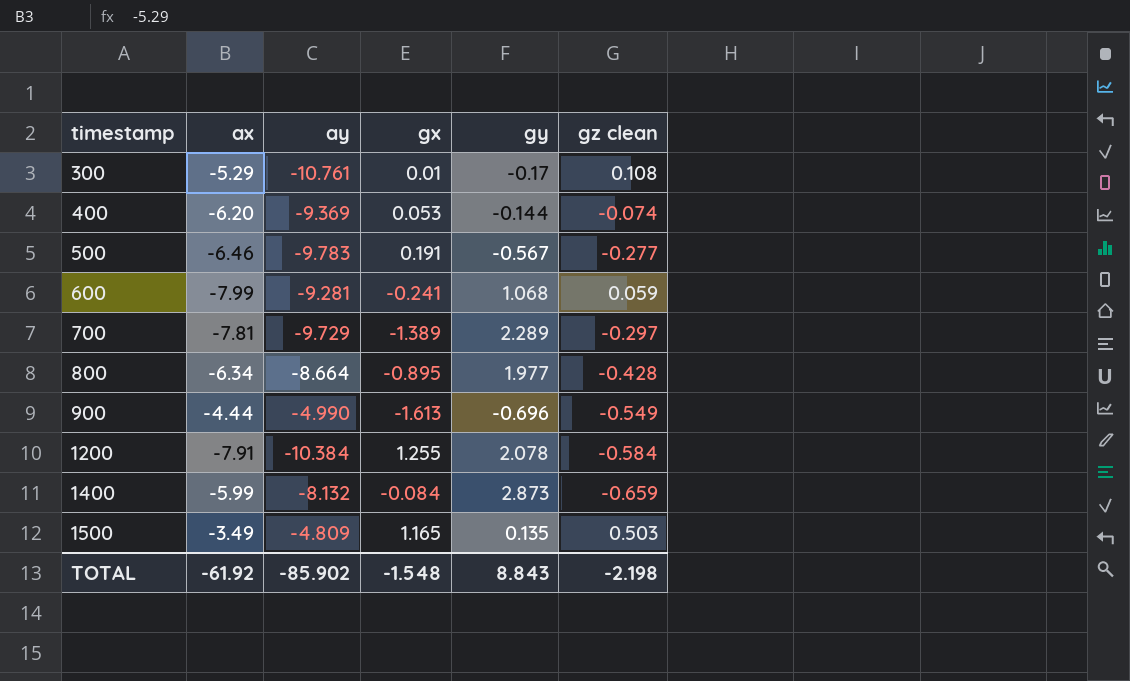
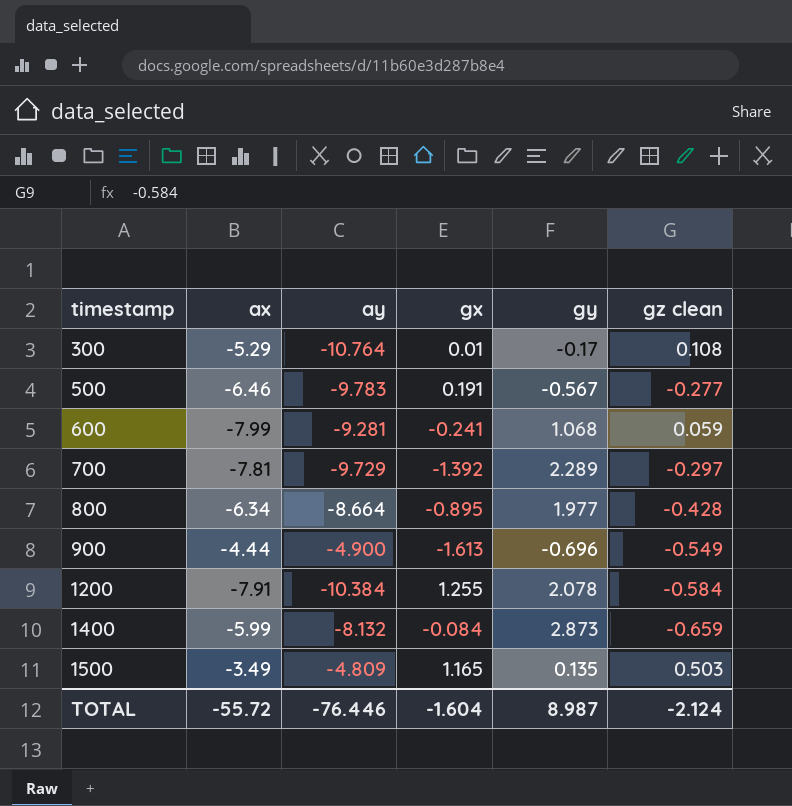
row 400: -6.20 | -9.369 | 0.053 | -0.144 | -0.074 -> none
300 | ay: -10.761 -> -10.764
700 | gx: -1.389 -> -1.392
900 | ay: -4.990 -> -4.900
TOTAL | ax: -61.92 -> -55.72
TOTAL | ay: -85.902 -> -76.446
TOTAL | gx: -1.548 -> -1.604
TOTAL | gy: 8.843 -> 8.987
TOTAL | gz clean: -2.198 -> -2.124

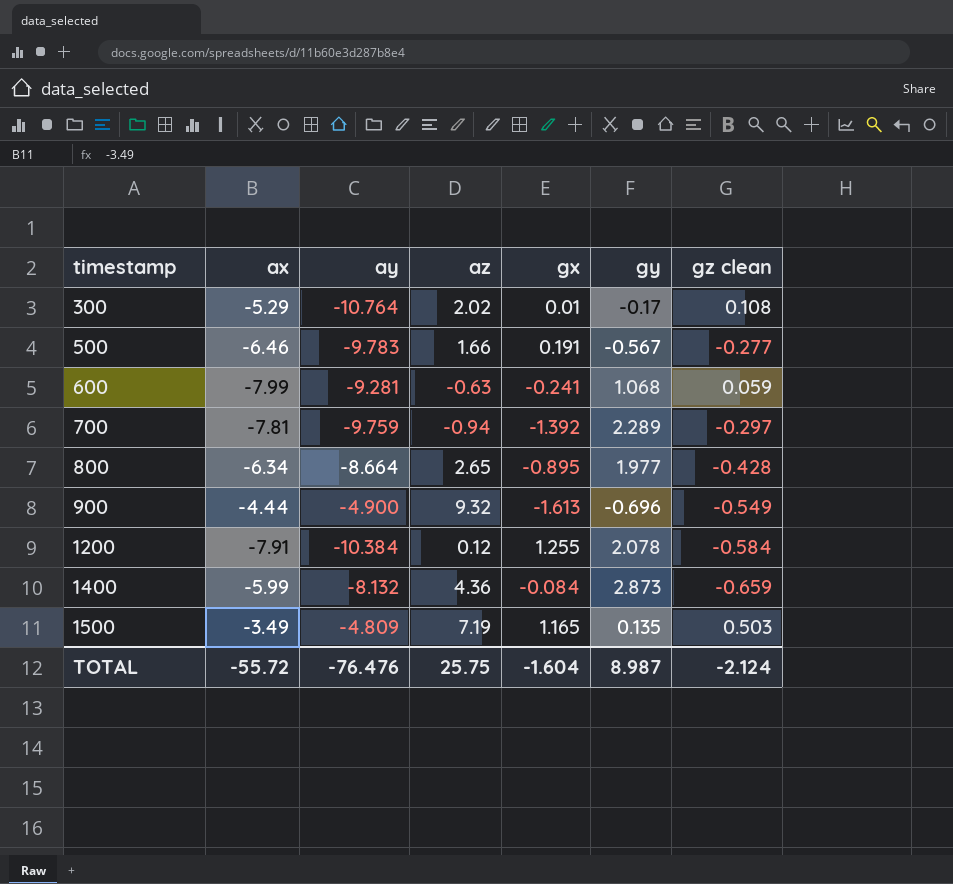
column az | position: none -> 4
700 | ay: -9.729 -> -9.759
TOTAL | ay: -76.446 -> -76.476

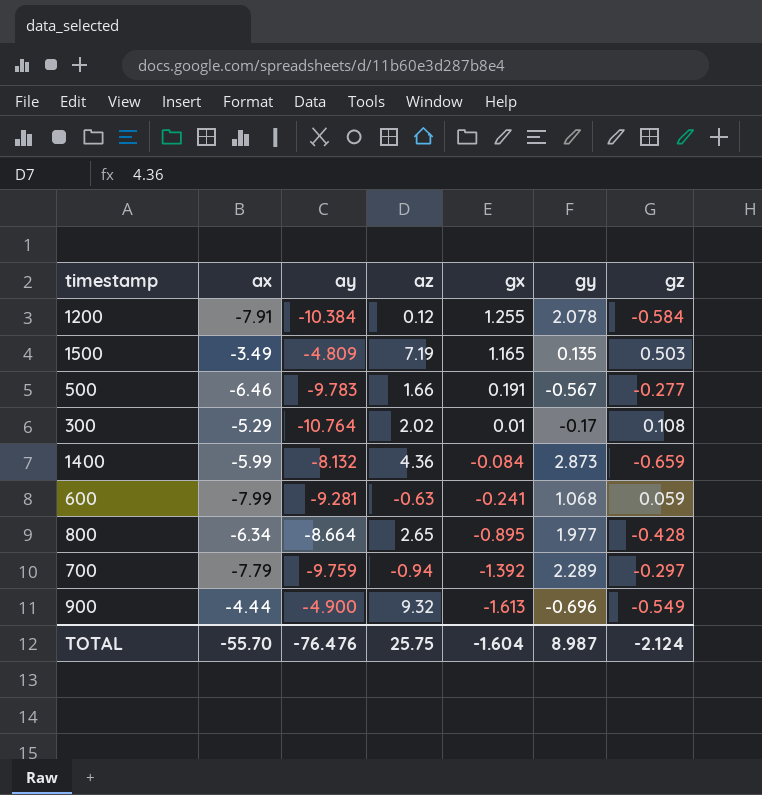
row order: timestamp ascending -> gx descending
column name: gz clean -> gz
700 | ax: -7.81 -> -7.79
TOTAL | ax: -55.72 -> -55.70

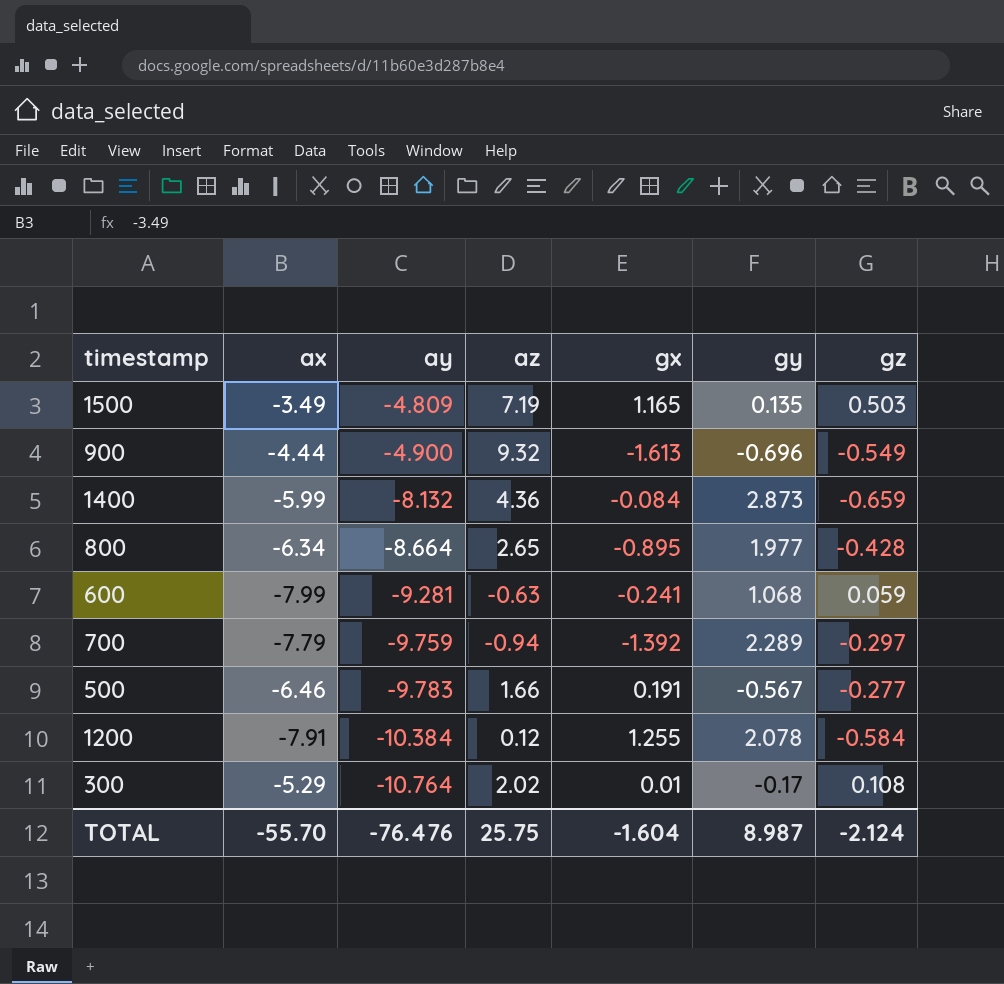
row order: gx descending -> ay descending

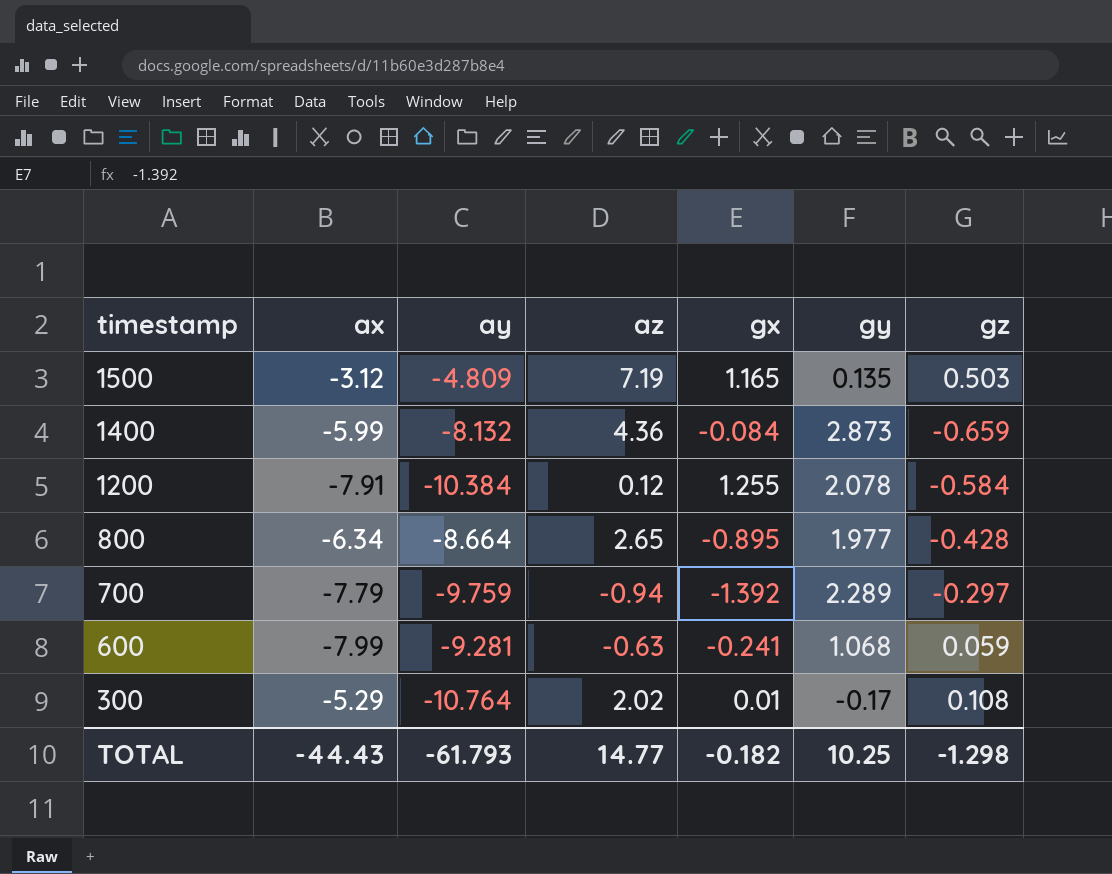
row order: ay descending -> timestamp descending
row 900: -4.44 | -4.900 | 9.32 | -1.613 | -0.696 | -0.549 -> none
row 500: -6.46 | -9.783 | 1.66 | 0.191 | -0.567 | -0.277 -> none
1500 | ax: -3.49 -> -3.12
TOTAL | ax: -55.70 -> -44.43
TOTAL | ay: -76.476 -> -61.793
TOTAL | az: 25.75 -> 14.77
TOTAL | gx: -1.604 -> -0.182
TOTAL | gy: 8.987 -> 10.25
TOTAL | gz: -2.124 -> -1.298

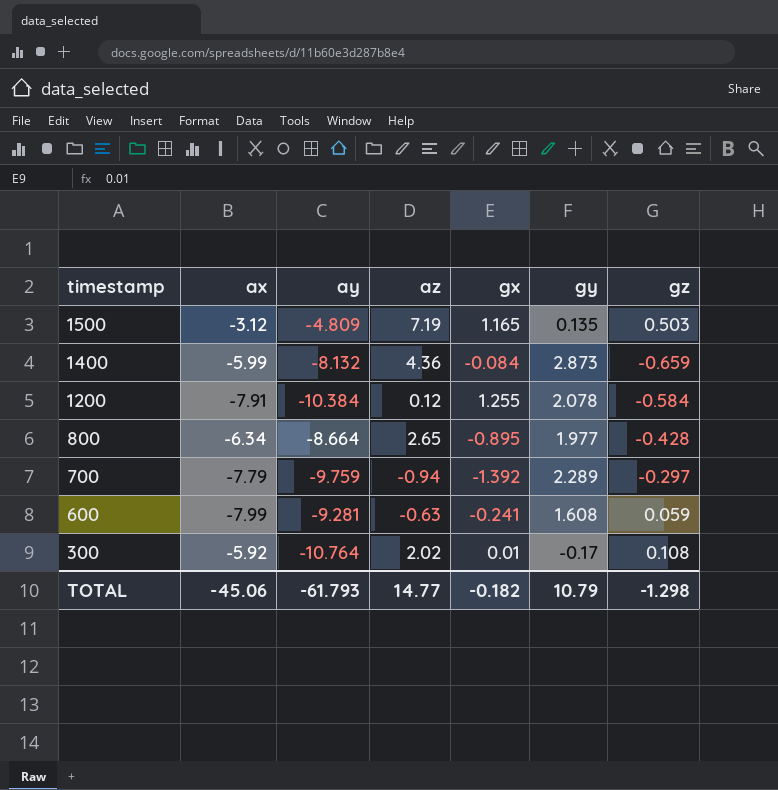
600 | gy: 1.068 -> 1.608
300 | ax: -5.29 -> -5.92
TOTAL | ax: -44.43 -> -45.06
TOTAL | gy: 10.25 -> 10.79

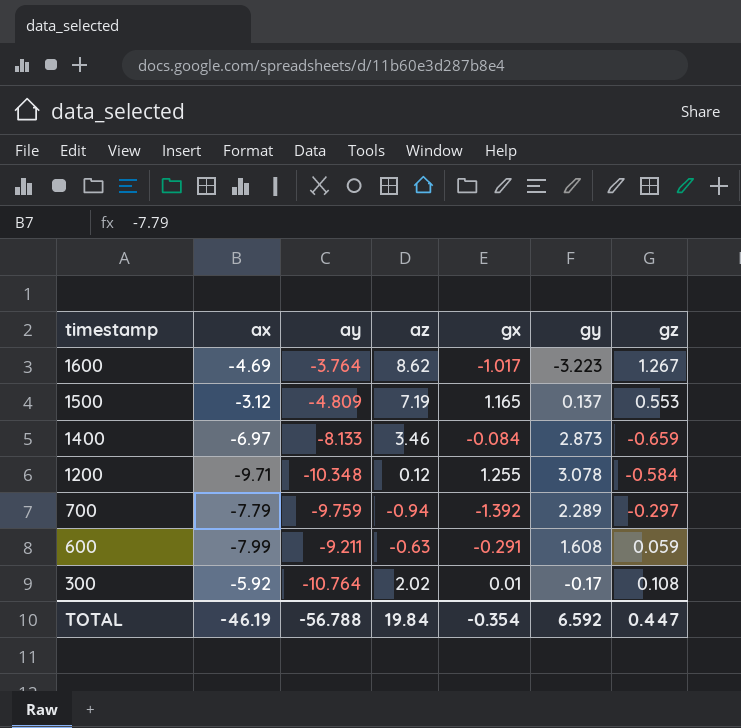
row 800: -6.34 | -8.664 | 2.65 | -0.895 | 1.977 | -0.428 -> none
row 1600: none -> -4.69 | -3.764 | 8.62 | -1.017 | -3.223 | 1.267
1500 | gy: 0.135 -> 0.137
1500 | gz: 0.503 -> 0.553
1400 | ax: -5.99 -> -6.97
1400 | ay: -8.132 -> -8.133
1400 | az: 4.36 -> 3.46
1200 | ax: -7.91 -> -9.71
1200 | ay: -10.384 -> -10.348
1200 | gy: 2.078 -> 3.078
600 | ay: -9.281 -> -9.211
600 | gx: -0.241 -> -0.291
TOTAL | ax: -45.06 -> -46.19
TOTAL | ay: -61.793 -> -56.788
TOTAL | az: 14.77 -> 19.84
TOTAL | gx: -0.182 -> -0.354
TOTAL | gy: 10.79 -> 6.592
TOTAL | gz: -1.298 -> 0.447

